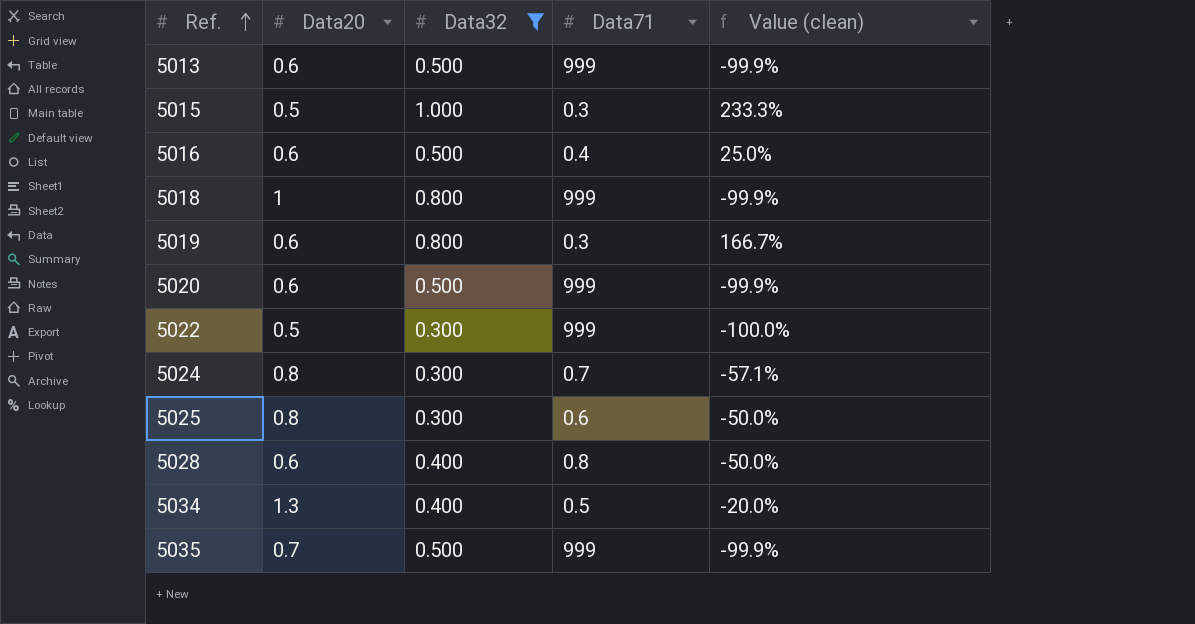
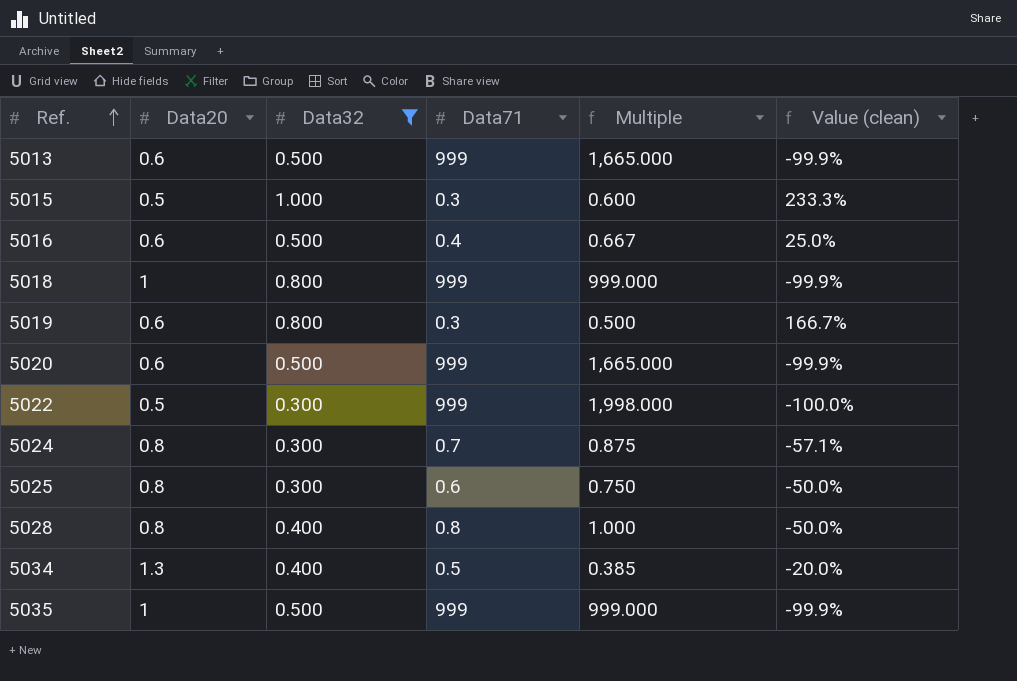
column Multiple | formula: none -> [Data71] / [Data20]
5028 | Data20: 0.6 -> 0.8
5035 | Data20: 0.7 -> 1

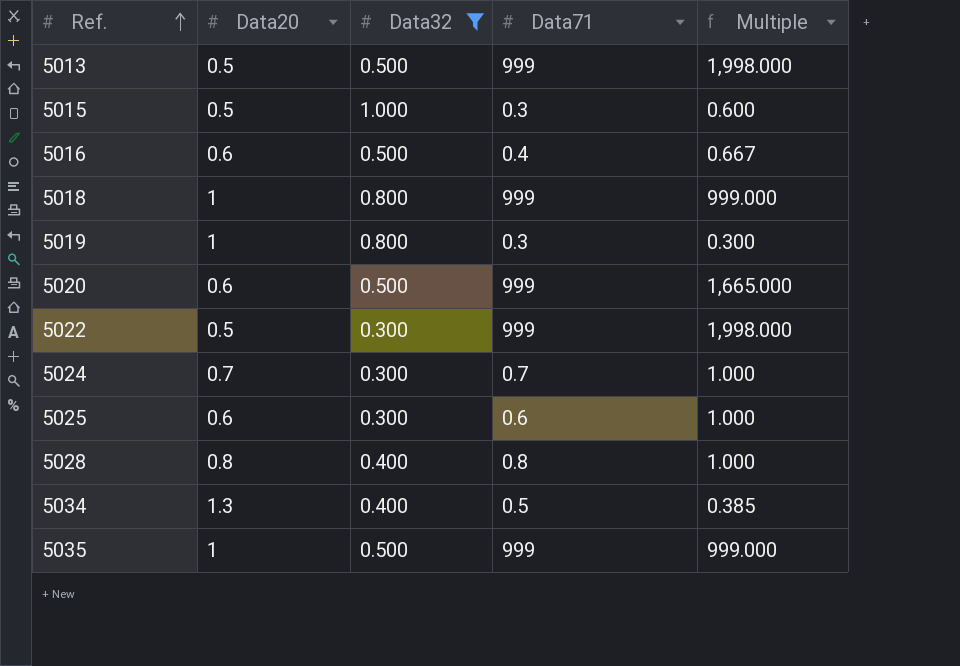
column Value (clean) | formula: ([Data32] - [Data71]) / [Data71] -> none
5013 | Data20: 0.6 -> 0.5
5013 | Multiple: 1,665.000 -> 1,998.000
5019 | Data20: 0.6 -> 1
5019 | Multiple: 0.500 -> 0.300
5024 | Data20: 0.8 -> 0.7
5024 | Multiple: 0.875 -> 1.000
5025 | Data20: 0.8 -> 0.6
5025 | Multiple: 0.750 -> 1.000

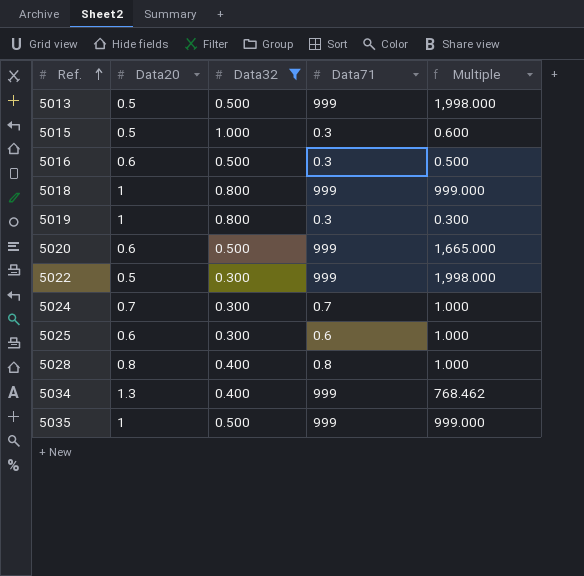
5016 | Data71: 0.4 -> 0.3
5016 | Multiple: 0.667 -> 0.500
5034 | Data71: 0.5 -> 999
5034 | Multiple: 0.385 -> 768.462

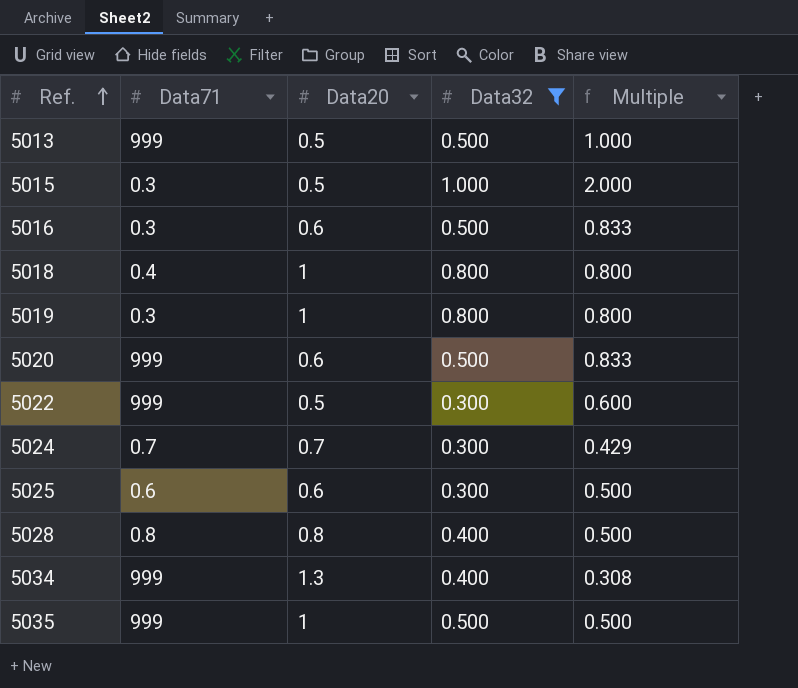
column Data71 | position: 4 -> 2
column Multiple | formula: [Data71] / [Data20] -> [Data32] / [Data20]
5018 | Data71: 999 -> 0.4

